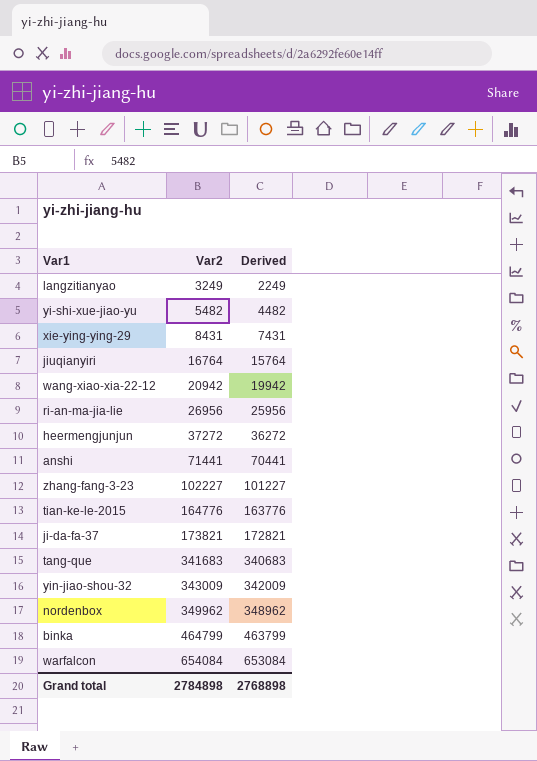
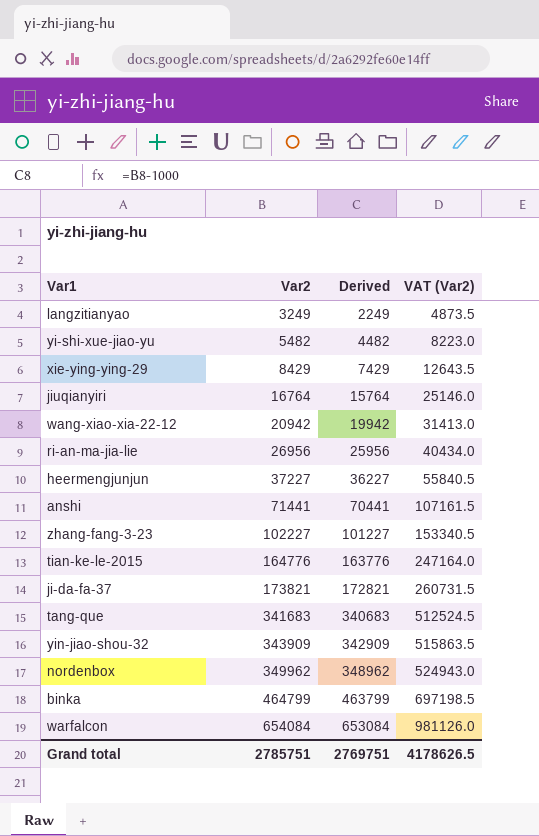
column VAT (Var2) | formula: none -> [Var2] * 1.5
xie-ying-ying-29 | Var2: 8431 -> 8429
xie-ying-ying-29 | Derived: 7431 -> 7429
heermengjunjun | Var2: 37272 -> 37227
heermengjunjun | Derived: 36272 -> 36227
yin-jiao-shou-32 | Var2: 343009 -> 343909
yin-jiao-shou-32 | Derived: 342009 -> 342909
Grand total | Var2: 2784898 -> 2785751
Grand total | Derived: 2768898 -> 2769751

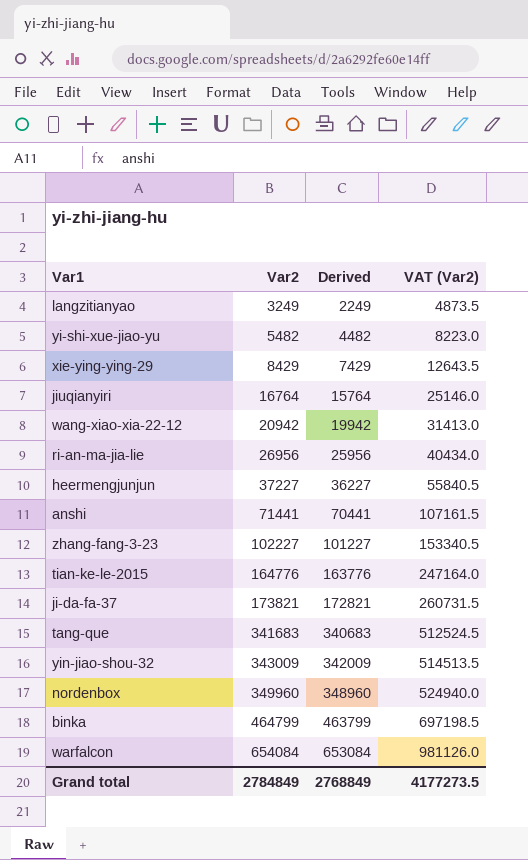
yin-jiao-shou-32 | Var2: 343909 -> 343009
yin-jiao-shou-32 | Derived: 342909 -> 342009
yin-jiao-shou-32 | VAT (Var2): 515863.5 -> 514513.5
nordenbox | Var2: 349962 -> 349960
nordenbox | Derived: 348962 -> 348960
nordenbox | VAT (Var2): 524943.0 -> 524940.0
Grand total | Var2: 2785751 -> 2784849
Grand total | Derived: 2769751 -> 2768849
Grand total | VAT (Var2): 4178626.5 -> 4177273.5

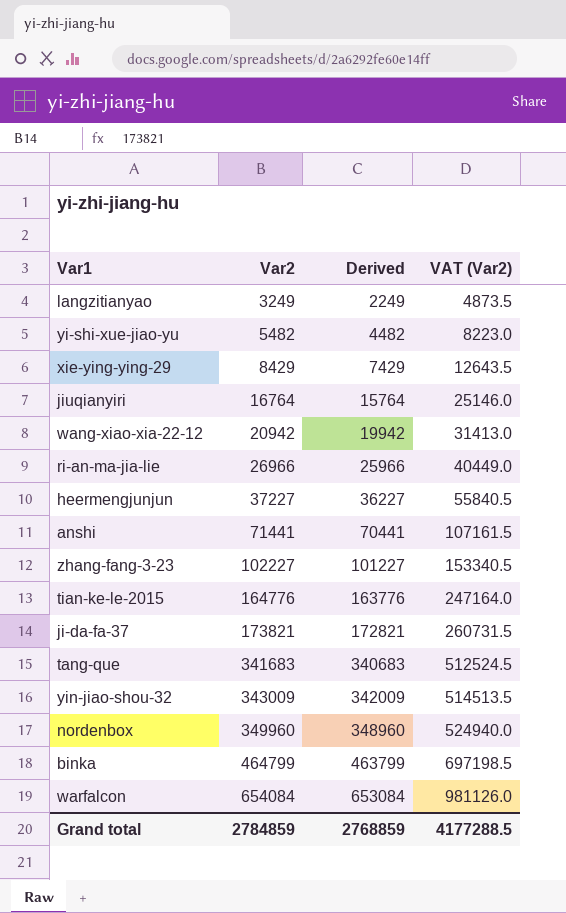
ri-an-ma-jia-lie | Var2: 26956 -> 26966
ri-an-ma-jia-lie | Derived: 25956 -> 25966
ri-an-ma-jia-lie | VAT (Var2): 40434.0 -> 40449.0
Grand total | Var2: 2784849 -> 2784859
Grand total | Derived: 2768849 -> 2768859
Grand total | VAT (Var2): 4177273.5 -> 4177288.5

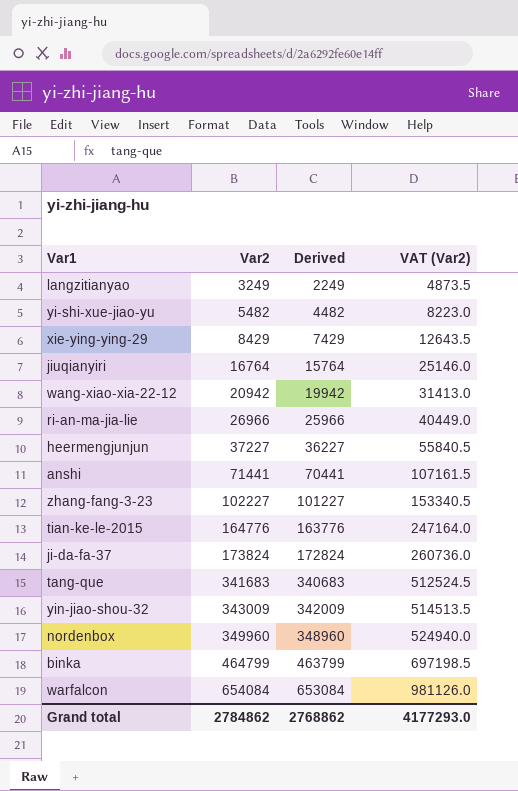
ji-da-fa-37 | Var2: 173821 -> 173824
ji-da-fa-37 | Derived: 172821 -> 172824
ji-da-fa-37 | VAT (Var2): 260731.5 -> 260736.0
Grand total | Var2: 2784859 -> 2784862
Grand total | Derived: 2768859 -> 2768862
Grand total | VAT (Var2): 4177288.5 -> 4177293.0

